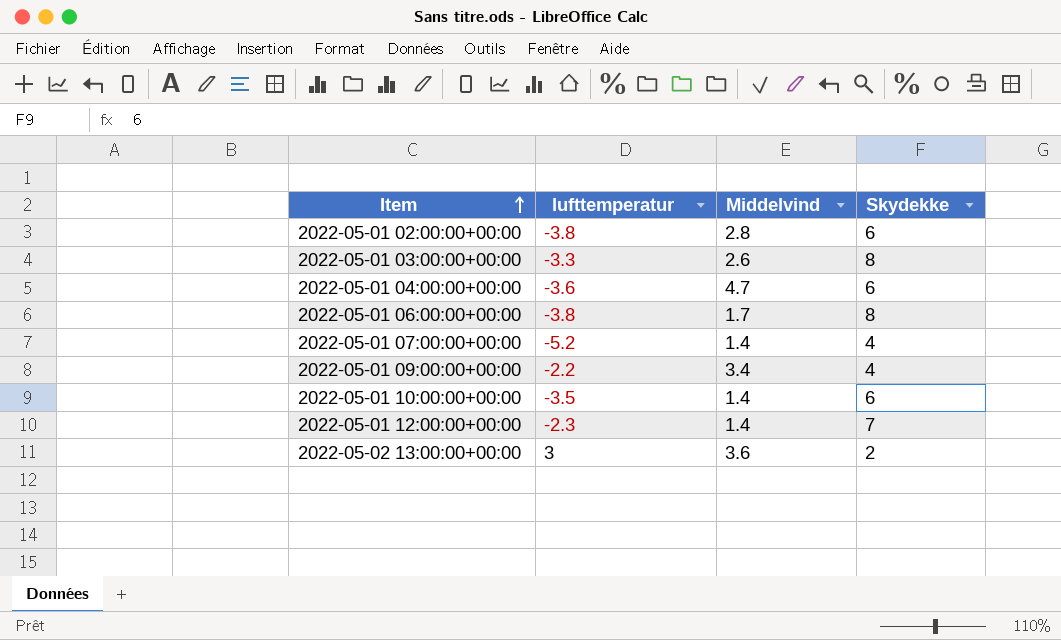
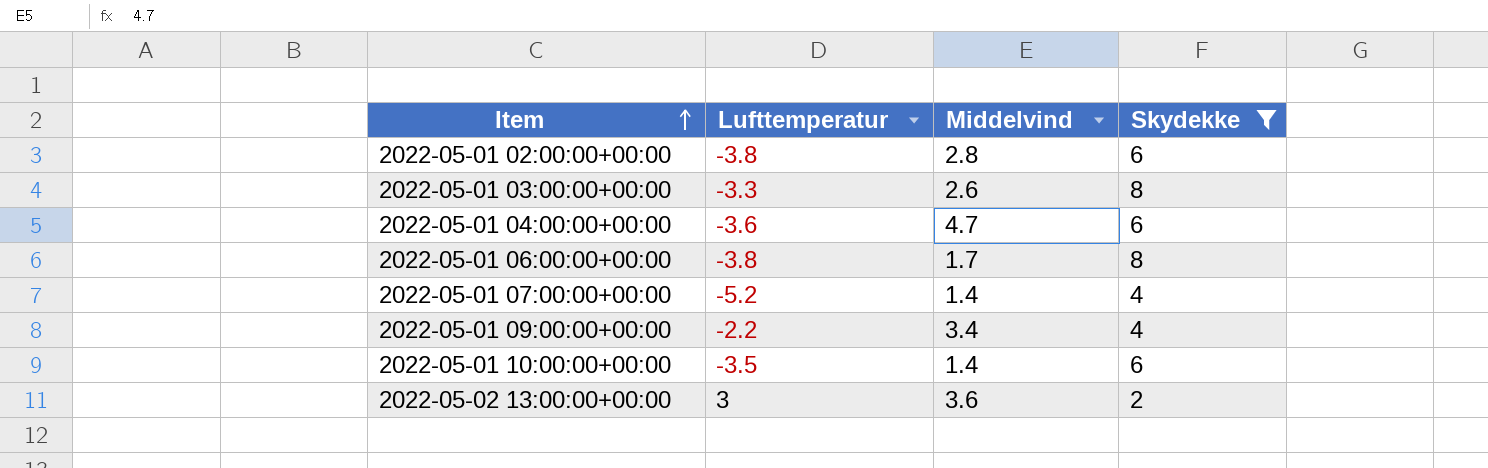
filter: none -> Skydekke != 7
column name: lufttemperatur -> Lufttemperatur

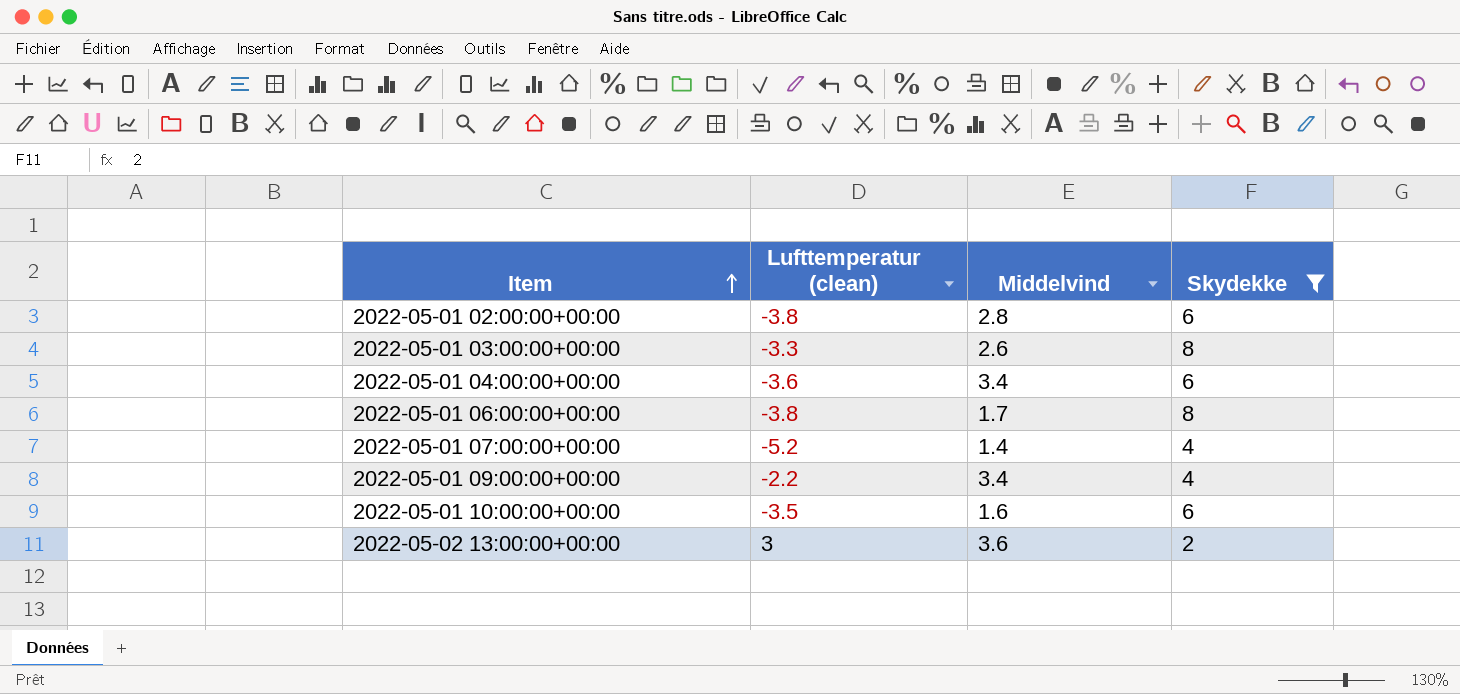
column name: Lufttemperatur -> Lufttemperatur (clean)
2022-05-01 04:00:00+00:00 | Middelvind: 4.7 -> 3.4
2022-05-01 10:00:00+00:00 | Middelvind: 1.4 -> 1.6

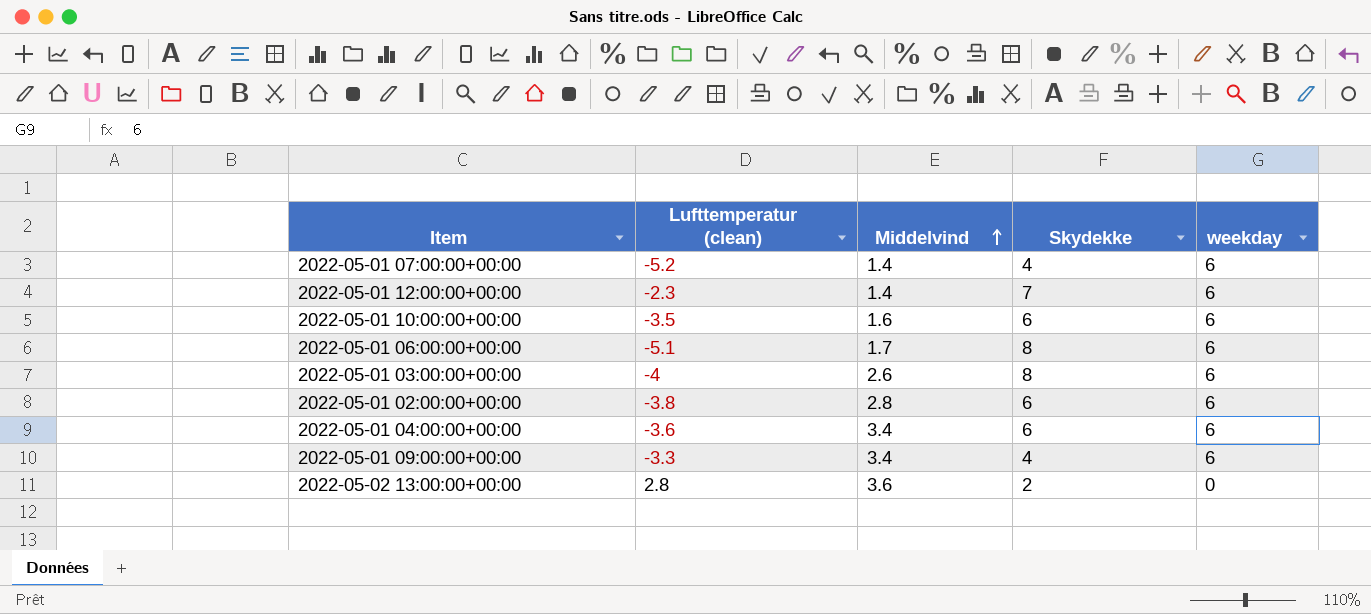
filter: Skydekke != 7 -> none
row order: Item ascending -> Middelvind ascending
column weekday | position: none -> 5
2022-05-01 06:00:00+00:00 | Lufttemperatur (clean): -3.8 -> -5.1
2022-05-01 03:00:00+00:00 | Lufttemperatur (clean): -3.3 -> -4
2022-05-01 09:00:00+00:00 | Lufttemperatur (clean): -2.2 -> -3.3
2022-05-02 13:00:00+00:00 | Lufttemperatur (clean): 3 -> 2.8

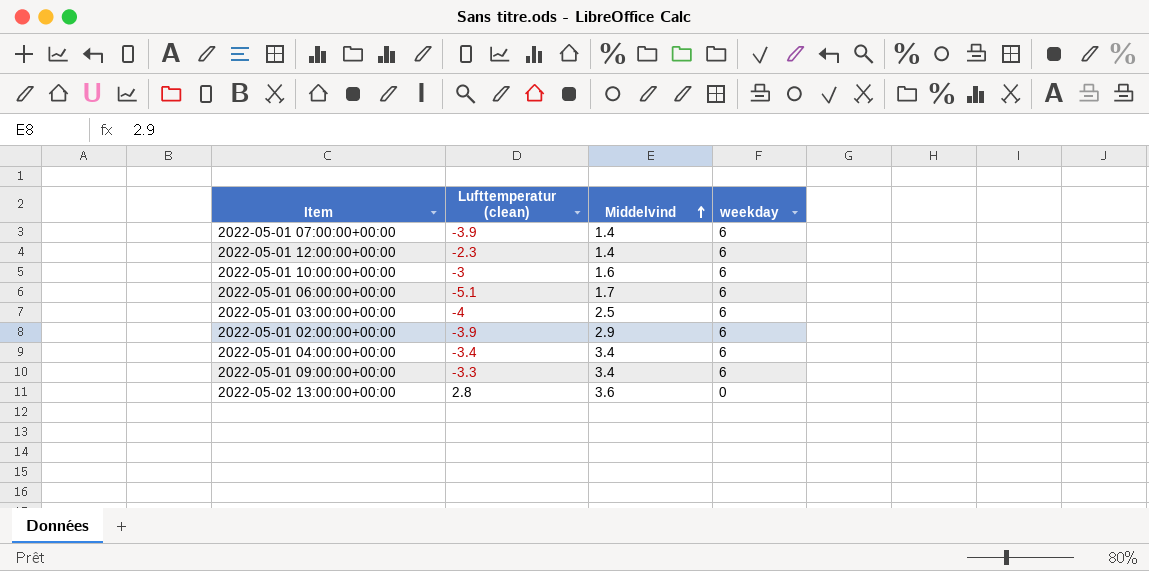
column Skydekke | position: 4 -> none
2022-05-01 07:00:00+00:00 | Lufttemperatur (clean): -5.2 -> -3.9
2022-05-01 10:00:00+00:00 | Lufttemperatur (clean): -3.5 -> -3
2022-05-01 03:00:00+00:00 | Middelvind: 2.6 -> 2.5
2022-05-01 02:00:00+00:00 | Lufttemperatur (clean): -3.8 -> -3.9
2022-05-01 02:00:00+00:00 | Middelvind: 2.8 -> 2.9
2022-05-01 04:00:00+00:00 | Lufttemperatur (clean): -3.6 -> -3.4

